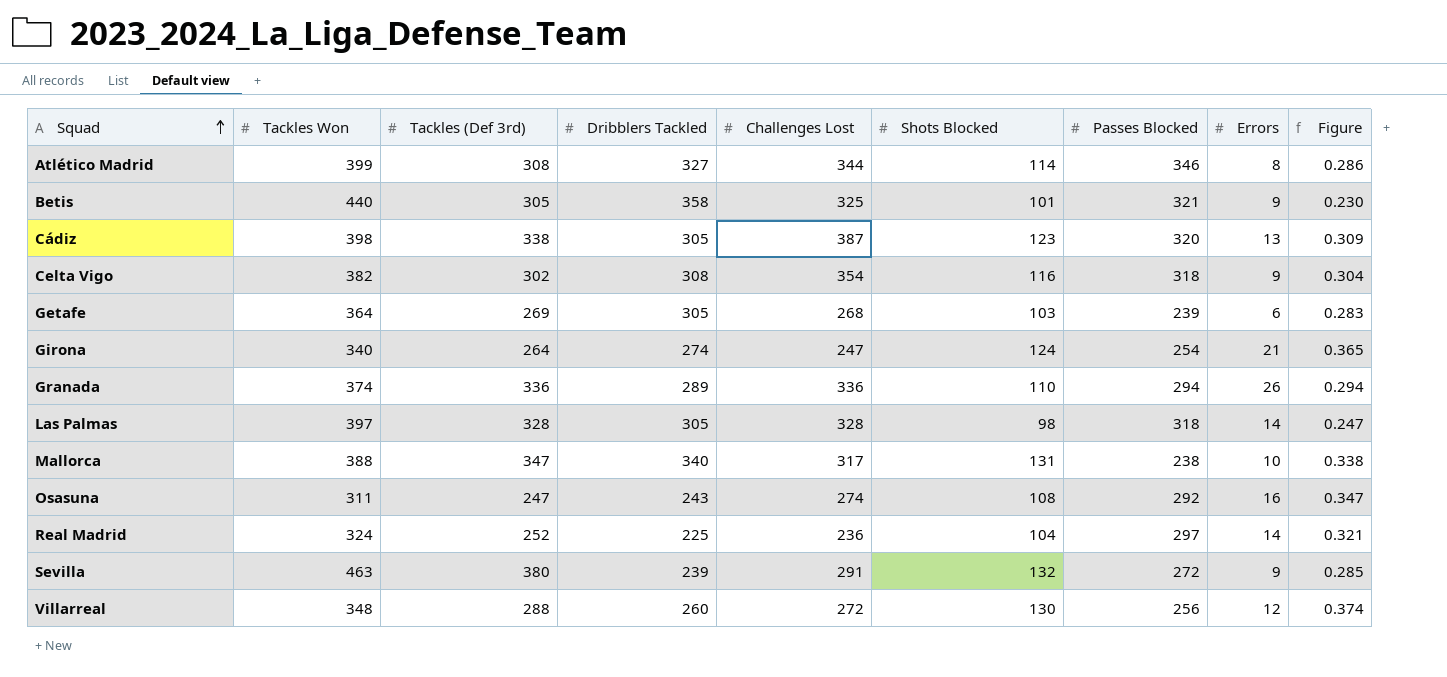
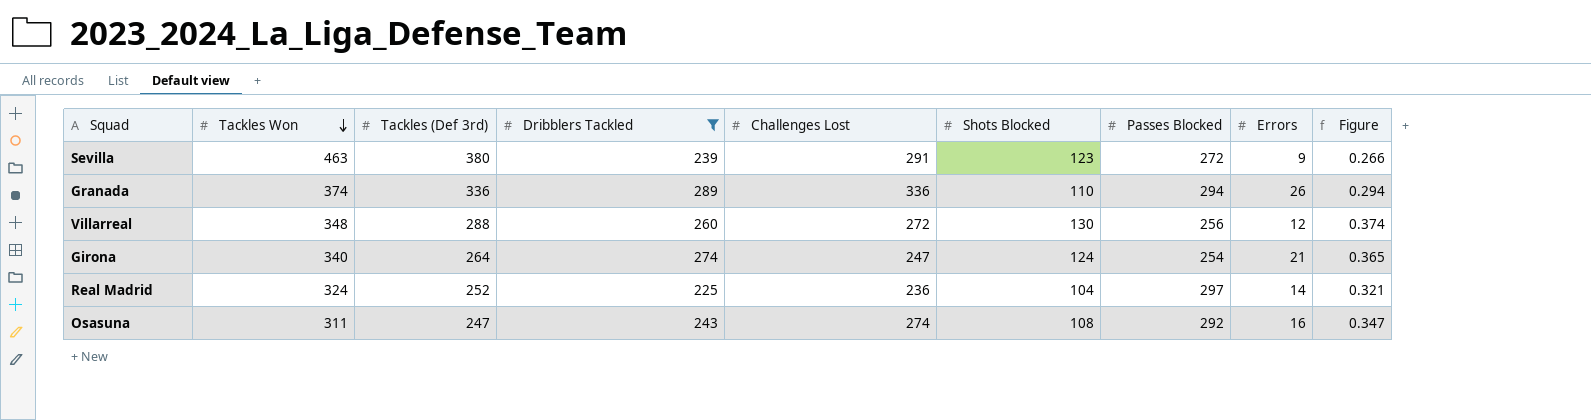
filter: none -> Dribblers Tackled <= 289
row order: Squad ascending -> Tackles Won descending
Sevilla | Shots Blocked: 132 -> 123
Sevilla | Figure: 0.285 -> 0.266

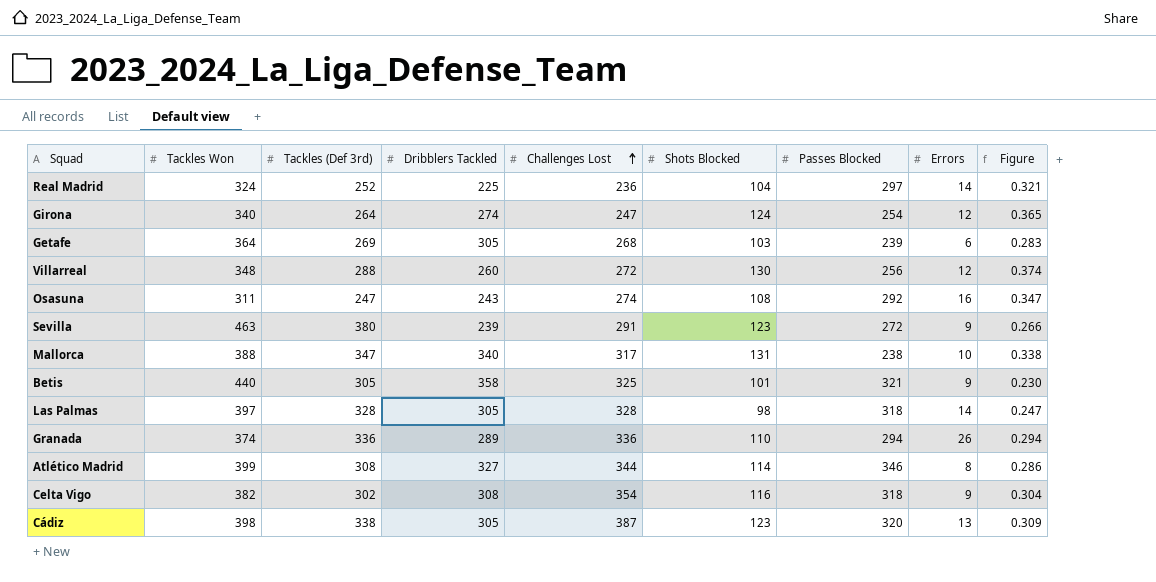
filter: Dribblers Tackled <= 289 -> none
row order: Tackles Won descending -> Challenges Lost ascending
Girona | Errors: 21 -> 12

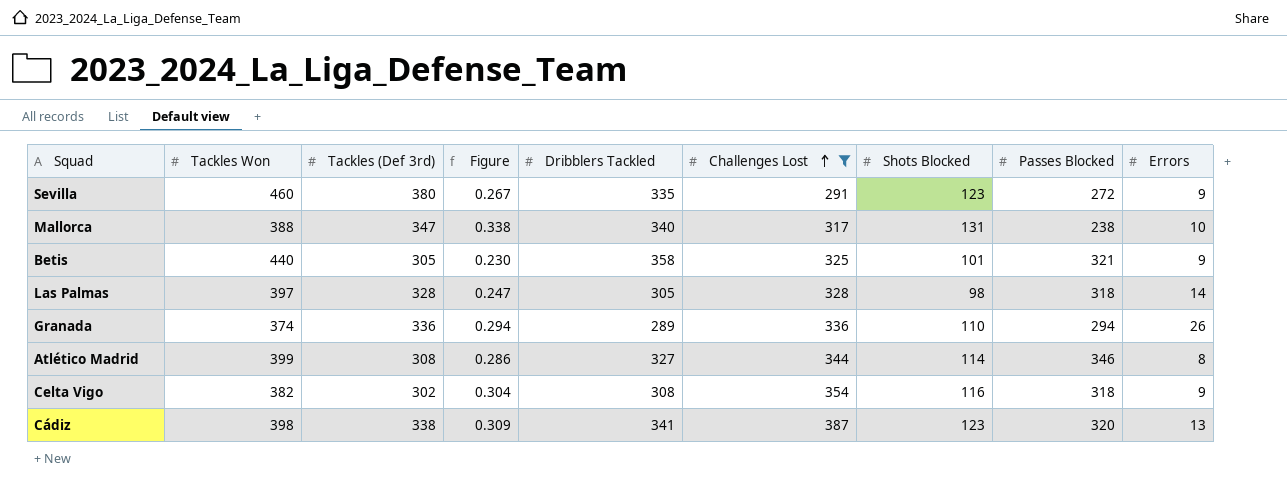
filter: none -> Challenges Lost >= 291
column Figure | position: 9 -> 4
Sevilla | Tackles Won: 463 -> 460
Sevilla | Figure: 0.266 -> 0.267
Sevilla | Dribblers Tackled: 239 -> 335
Cádiz | Dribblers Tackled: 305 -> 341

